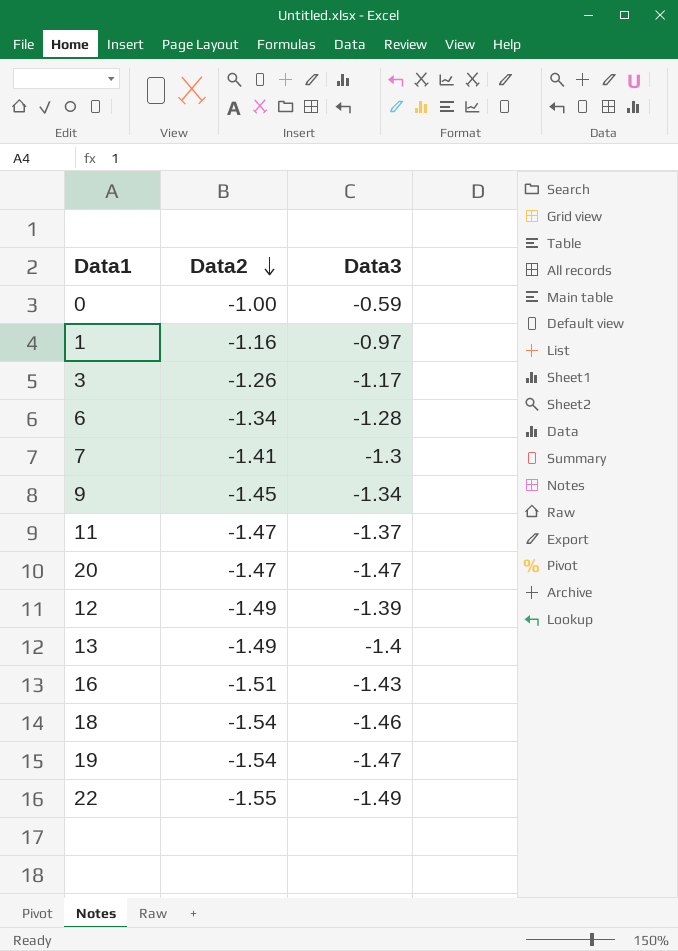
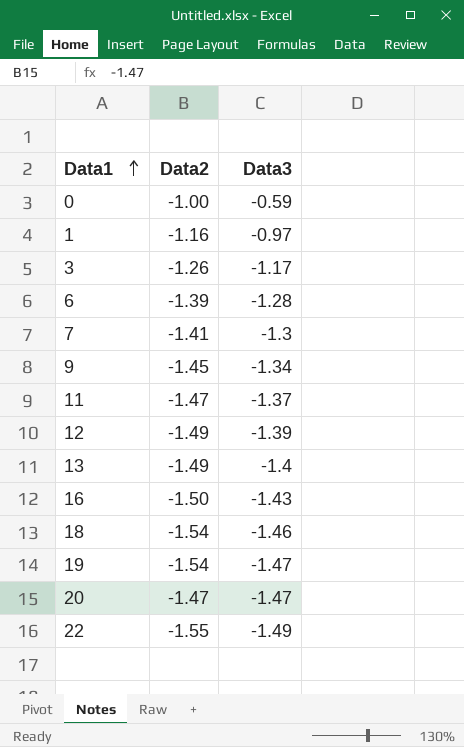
row order: Data2 descending -> Data1 ascending
6 | Data2: -1.34 -> -1.39
16 | Data2: -1.51 -> -1.50

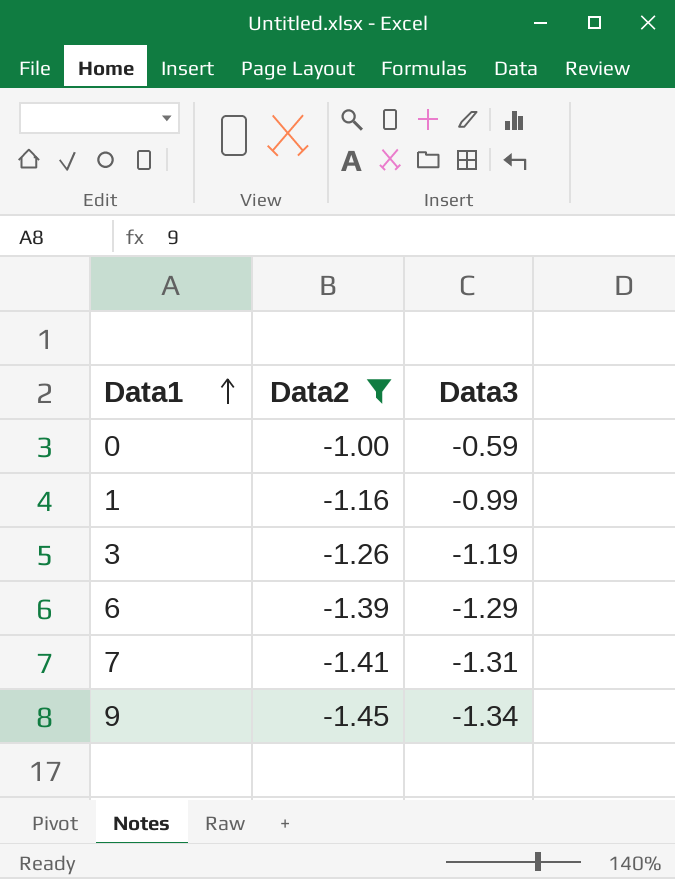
filter: none -> Data2 >= -1.45
1 | Data3: -0.97 -> -0.99
3 | Data3: -1.17 -> -1.19
6 | Data3: -1.28 -> -1.29
7 | Data3: -1.3 -> -1.31

